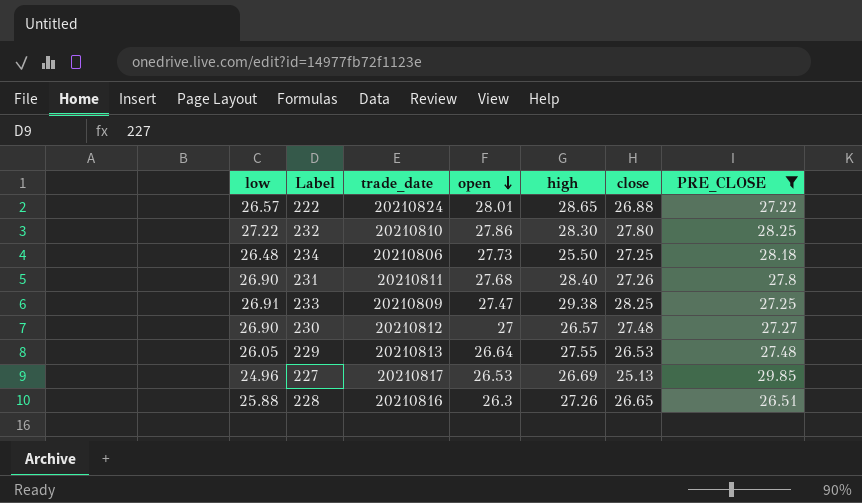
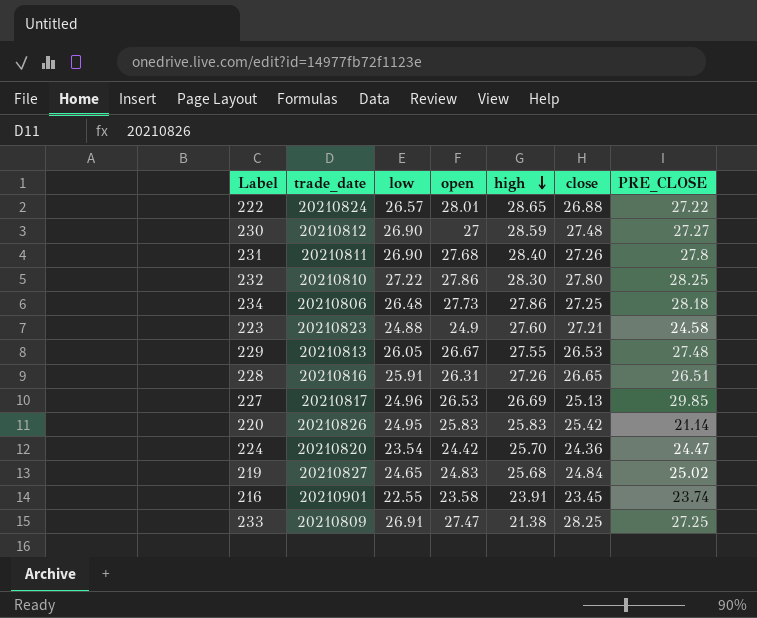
filter: PRE_CLOSE >= 26.51 -> none
row order: open descending -> high descending
column low | position: 1 -> 3
230 | high: 26.57 -> 28.59
234 | high: 25.50 -> 27.86
229 | open: 26.64 -> 26.67
228 | low: 25.88 -> 25.91
228 | open: 26.3 -> 26.31
233 | high: 29.38 -> 21.38

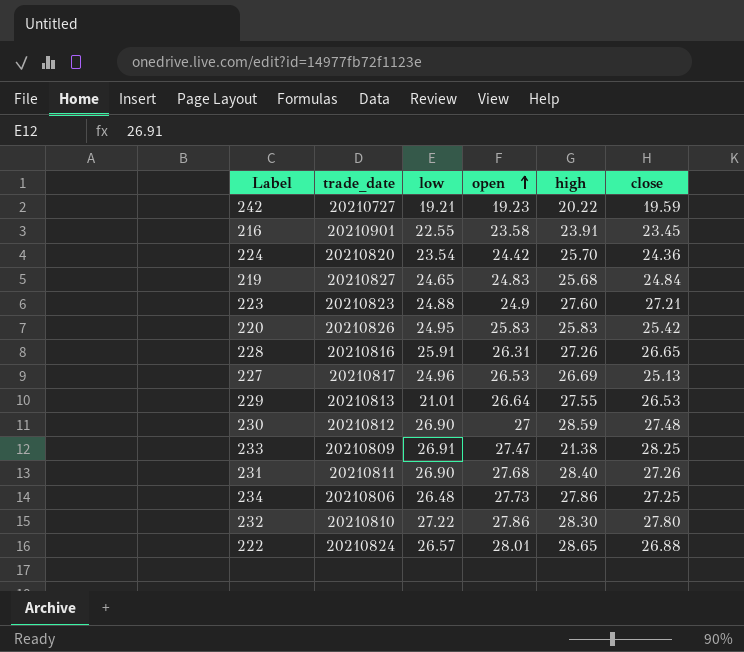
row order: high descending -> open ascending
column PRE_CLOSE | position: 7 -> none
row 242: none -> 20210727 | 19.21 | 19.23 | 20.22 | 19.59
229 | low: 26.05 -> 21.01
229 | open: 26.67 -> 26.64

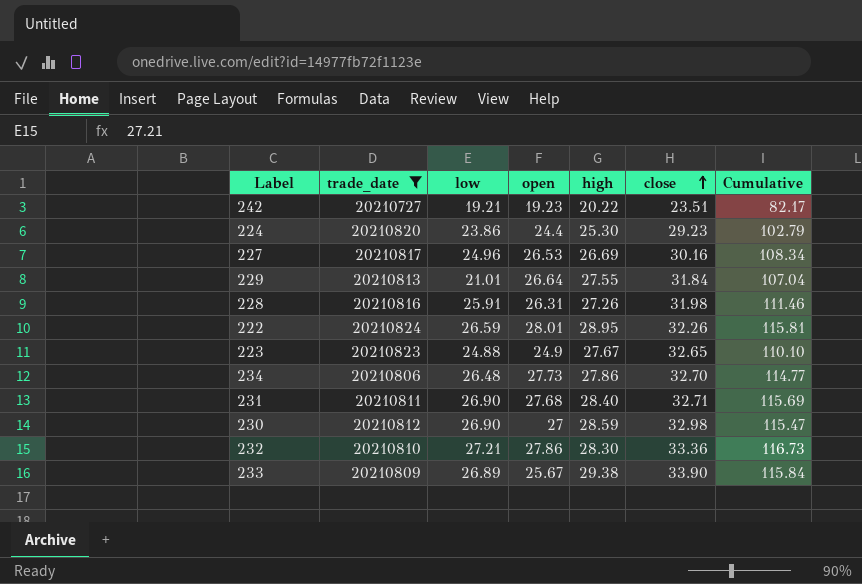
filter: none -> trade_date <= 20210824
row order: open ascending -> close ascending
column Cumulative | formula: none -> [low] + [open] + [high] + [close]
242 | close: 19.59 -> 23.51
224 | low: 23.54 -> 23.86
224 | open: 24.42 -> 24.4
224 | high: 25.70 -> 25.30
224 | close: 24.36 -> 29.23
227 | close: 25.13 -> 30.16
229 | close: 26.53 -> 31.84
228 | close: 26.65 -> 31.98
222 | low: 26.57 -> 26.59
222 | high: 28.65 -> 28.95
222 | close: 26.88 -> 32.26
223 | high: 27.60 -> 27.67
223 | close: 27.21 -> 32.65
234 | close: 27.25 -> 32.70
231 | close: 27.26 -> 32.71
230 | close: 27.48 -> 32.98
232 | low: 27.22 -> 27.21
232 | close: 27.80 -> 33.36
233 | low: 26.91 -> 26.89
233 | open: 27.47 -> 25.67
233 | high: 21.38 -> 29.38
233 | close: 28.25 -> 33.90

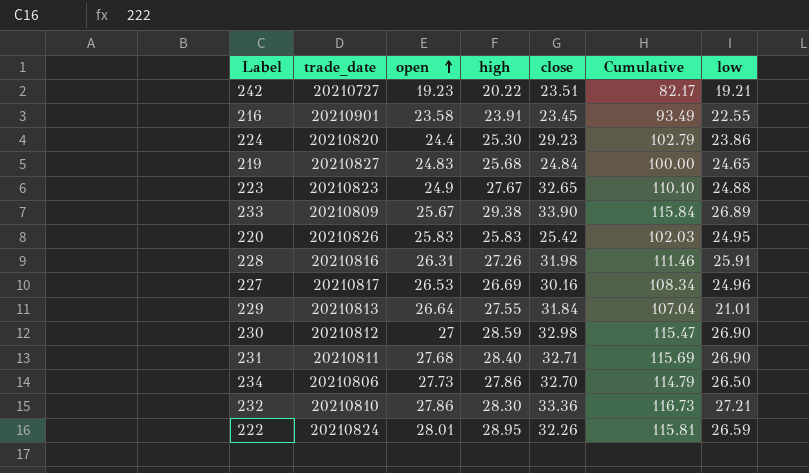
filter: trade_date <= 20210824 -> none
row order: close ascending -> open ascending
column low | position: 3 -> 7
234 | Cumulative: 114.77 -> 114.79
234 | low: 26.48 -> 26.50

